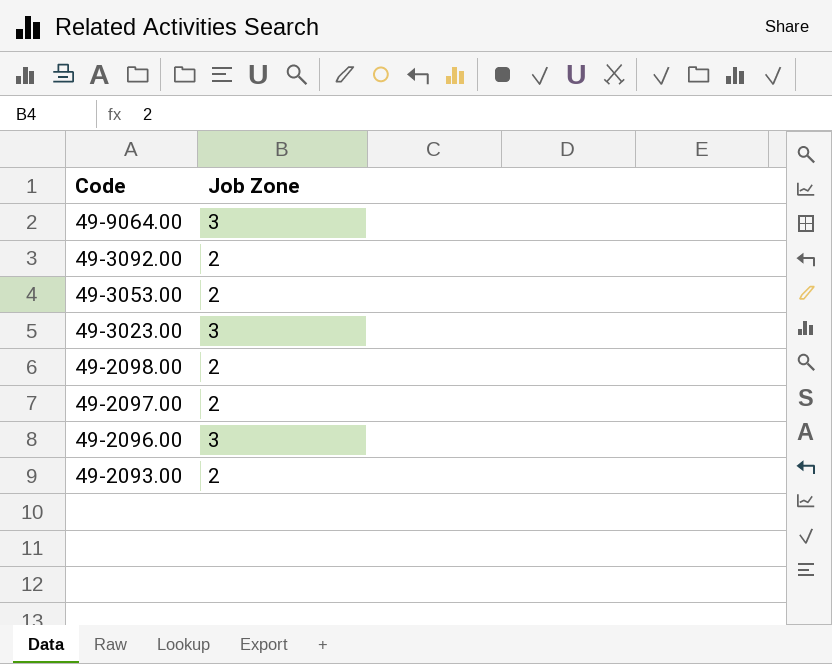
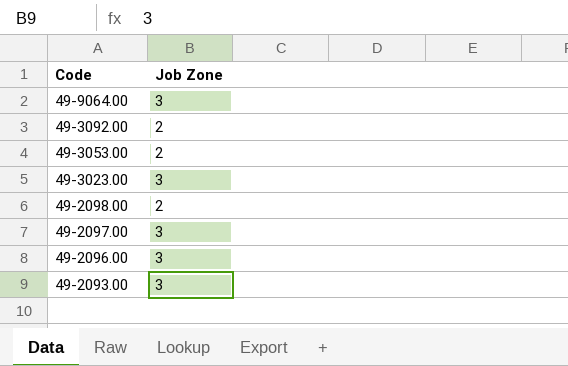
49-2097.00 | Job Zone: 2 -> 3
49-2093.00 | Job Zone: 2 -> 3

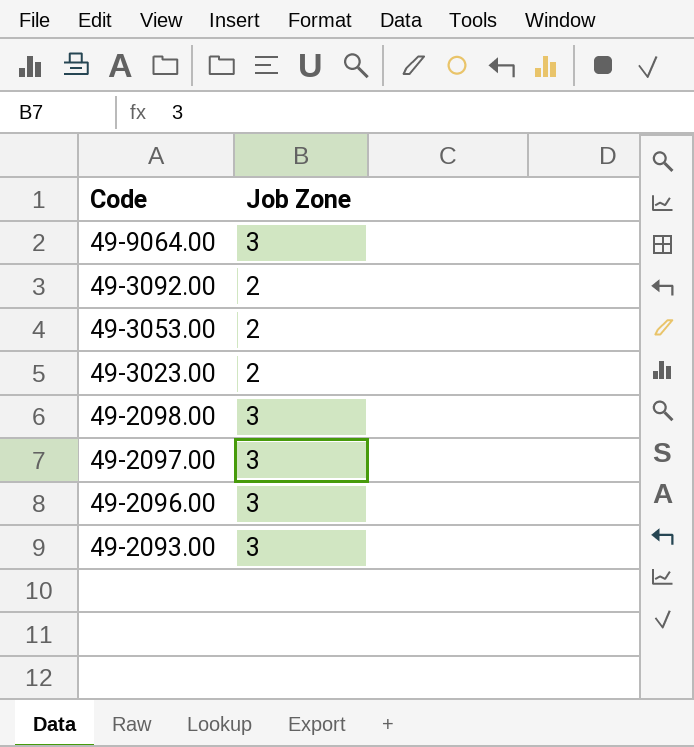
49-3023.00 | Job Zone: 3 -> 2
49-2098.00 | Job Zone: 2 -> 3

